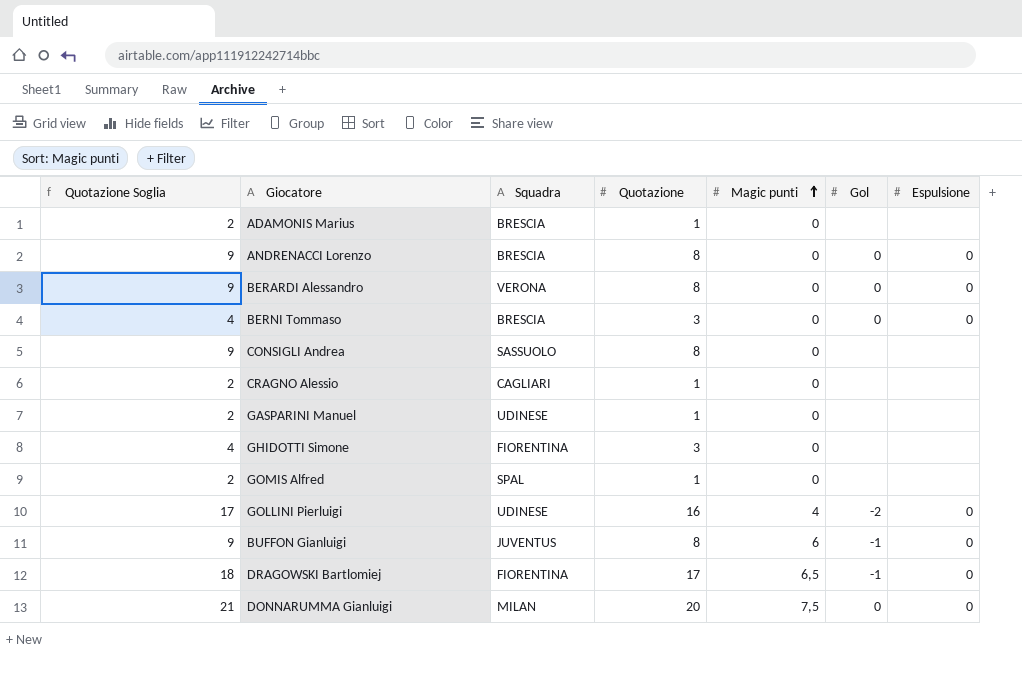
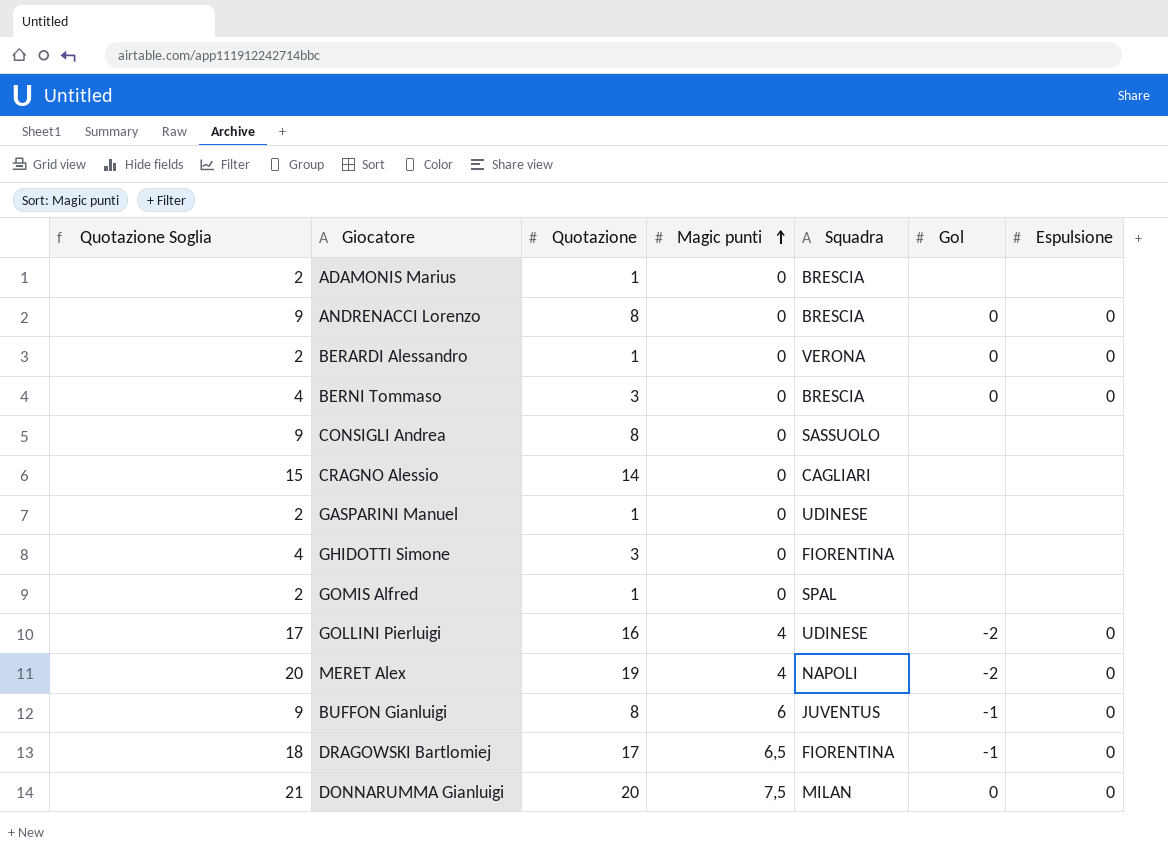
column Squadra | position: 3 -> 5
BERARDI Alessandro | Quotazione Soglia: 9 -> 2
BERARDI Alessandro | Quotazione: 8 -> 1
CRAGNO Alessio | Quotazione Soglia: 2 -> 15
CRAGNO Alessio | Quotazione: 1 -> 14
row MERET Alex: none -> 20 | 19 | 4 | NAPOLI | -2 | 0

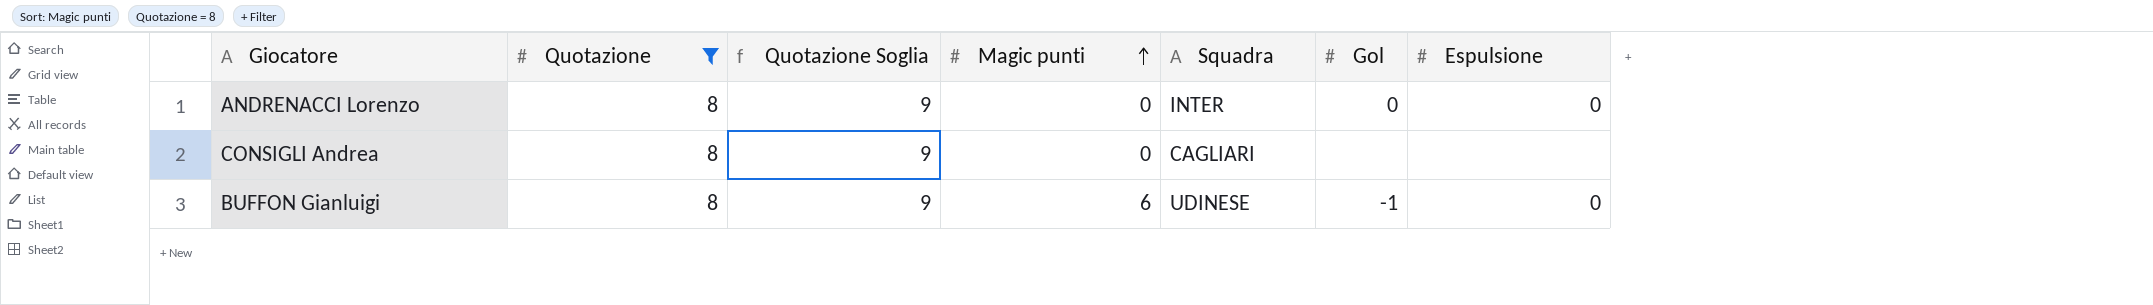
filter: none -> Quotazione = 8
column Quotazione Soglia | position: 1 -> 3
ANDRENACCI Lorenzo | Squadra: BRESCIA -> INTER
CONSIGLI Andrea | Squadra: SASSUOLO -> CAGLIARI
BUFFON Gianluigi | Squadra: JUVENTUS -> UDINESE

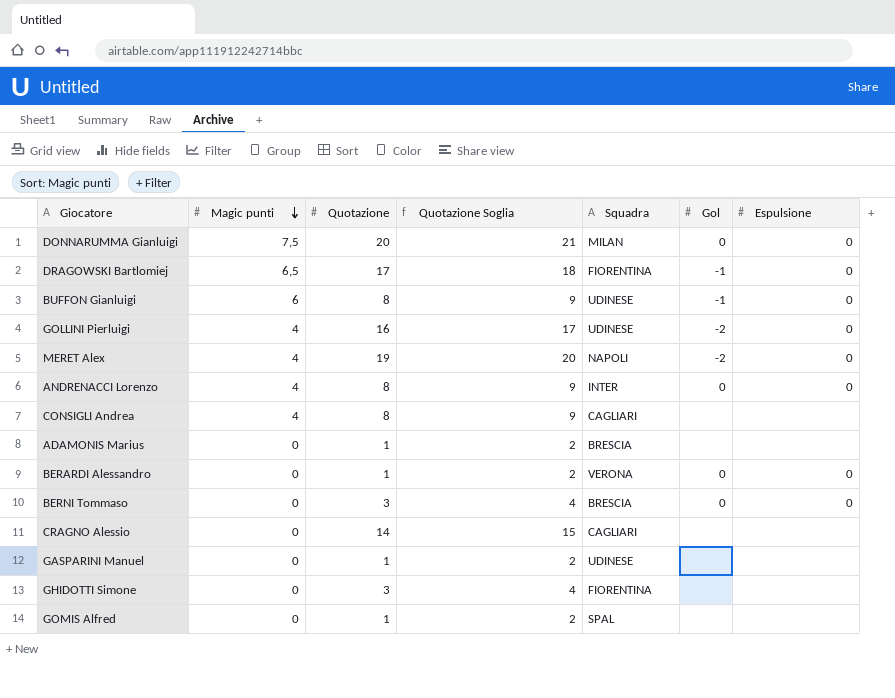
filter: Quotazione = 8 -> none
row order: Magic punti ascending -> Magic punti descending
column Magic punti | position: 4 -> 2
ANDRENACCI Lorenzo | Magic punti: 0 -> 4
CONSIGLI Andrea | Magic punti: 0 -> 4

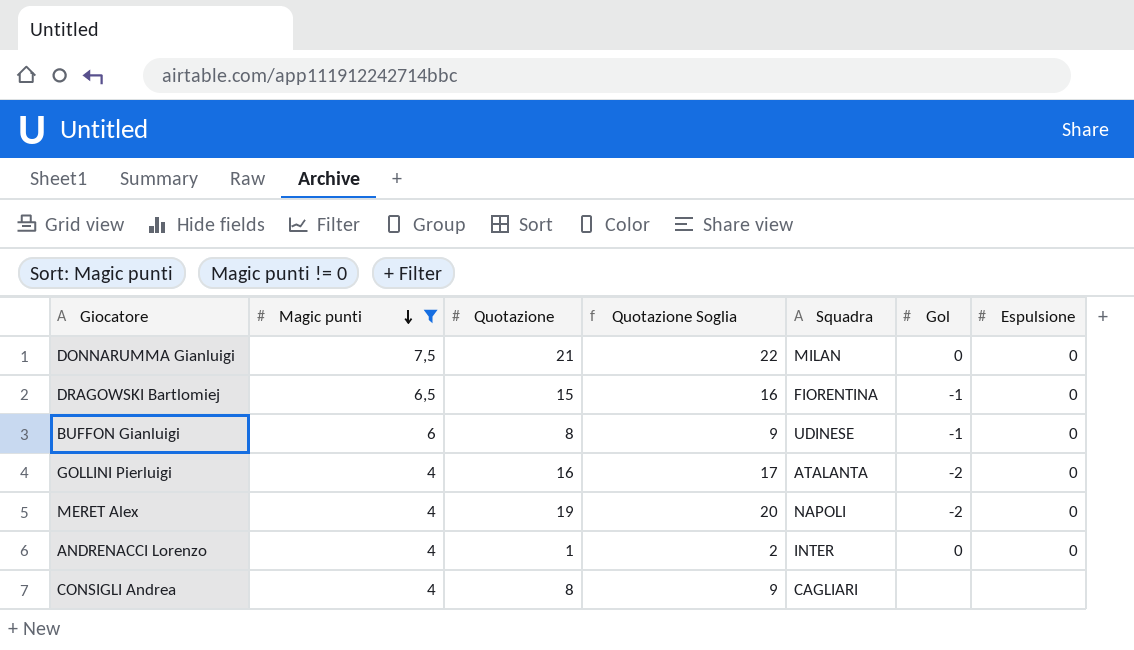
filter: none -> Magic punti != 0
DONNARUMMA Gianluigi | Quotazione: 20 -> 21
DONNARUMMA Gianluigi | Quotazione Soglia: 21 -> 22
DRAGOWSKI Bartlomiej | Quotazione: 17 -> 15
DRAGOWSKI Bartlomiej | Quotazione Soglia: 18 -> 16
GOLLINI Pierluigi | Squadra: UDINESE -> ATALANTA
ANDRENACCI Lorenzo | Quotazione: 8 -> 1
ANDRENACCI Lorenzo | Quotazione Soglia: 9 -> 2

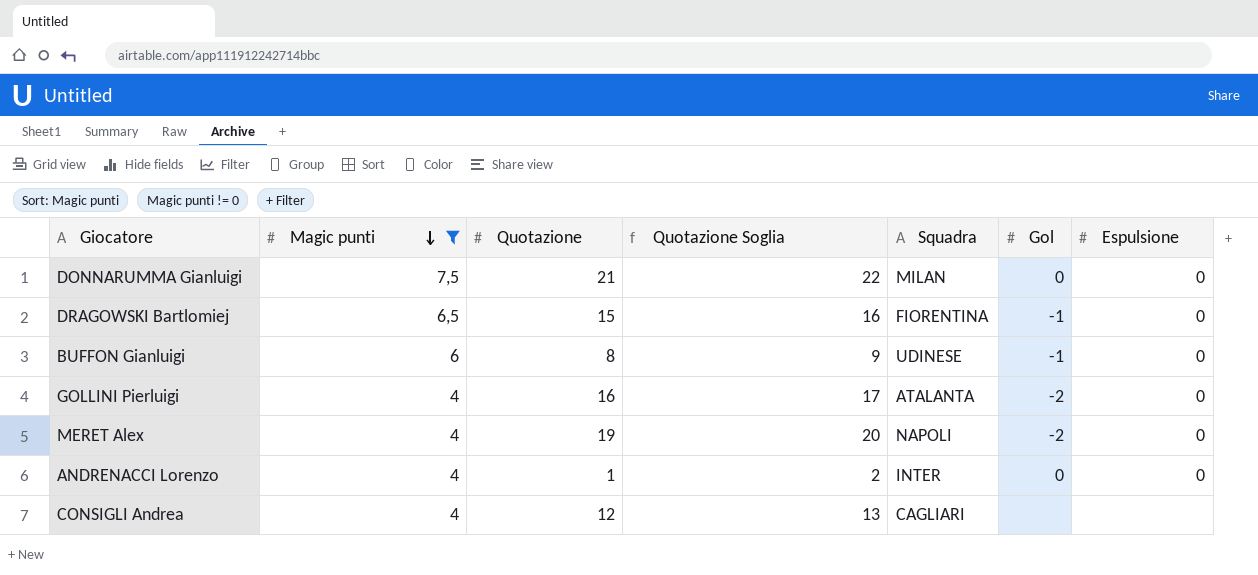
CONSIGLI Andrea | Quotazione: 8 -> 12
CONSIGLI Andrea | Quotazione Soglia: 9 -> 13

